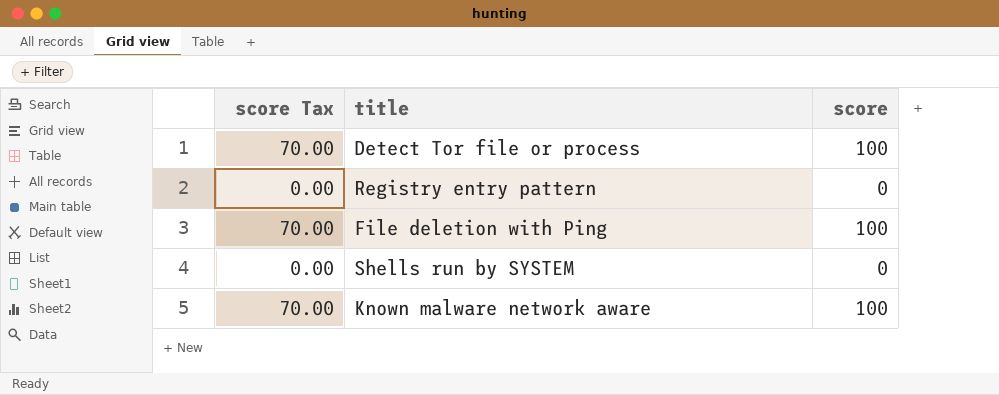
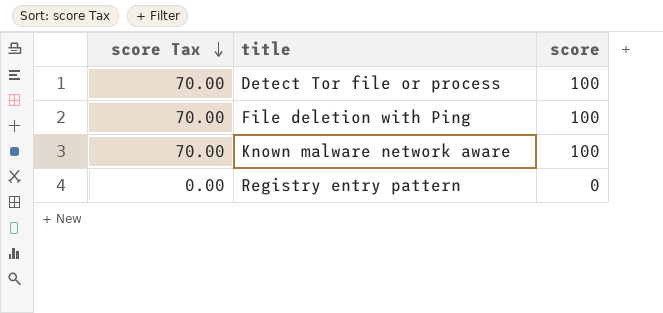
row order: none -> score Tax descending
row Shells run by SYSTEM: 0.00 | 0 -> none

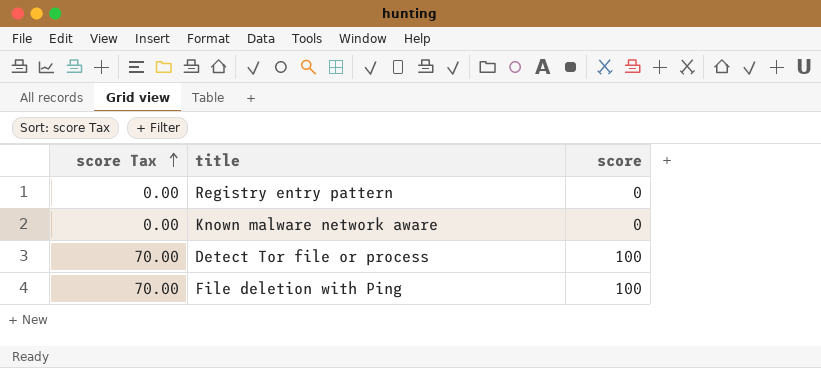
row order: score Tax descending -> score Tax ascending
Known malware network aware | score Tax: 70.00 -> 0.00
Known malware network aware | score: 100 -> 0

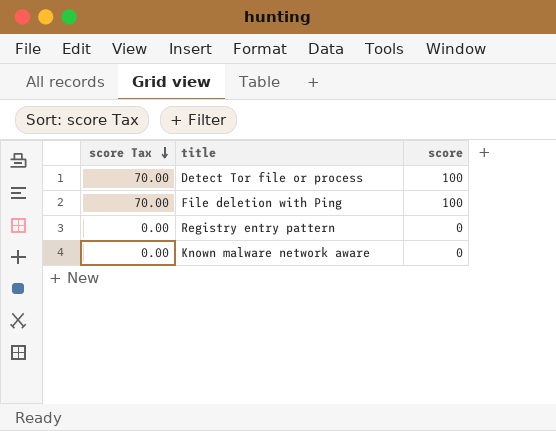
row order: score Tax ascending -> score Tax descending

